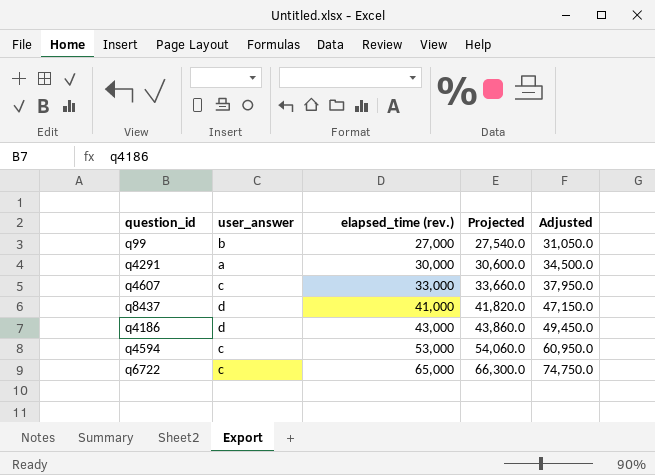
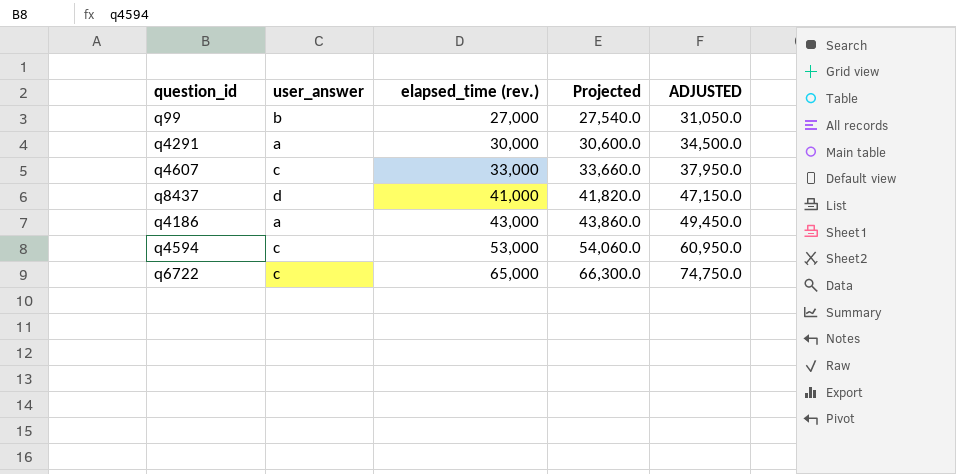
column name: Adjusted -> ADJUSTED
q4186 | user_answer: d -> a

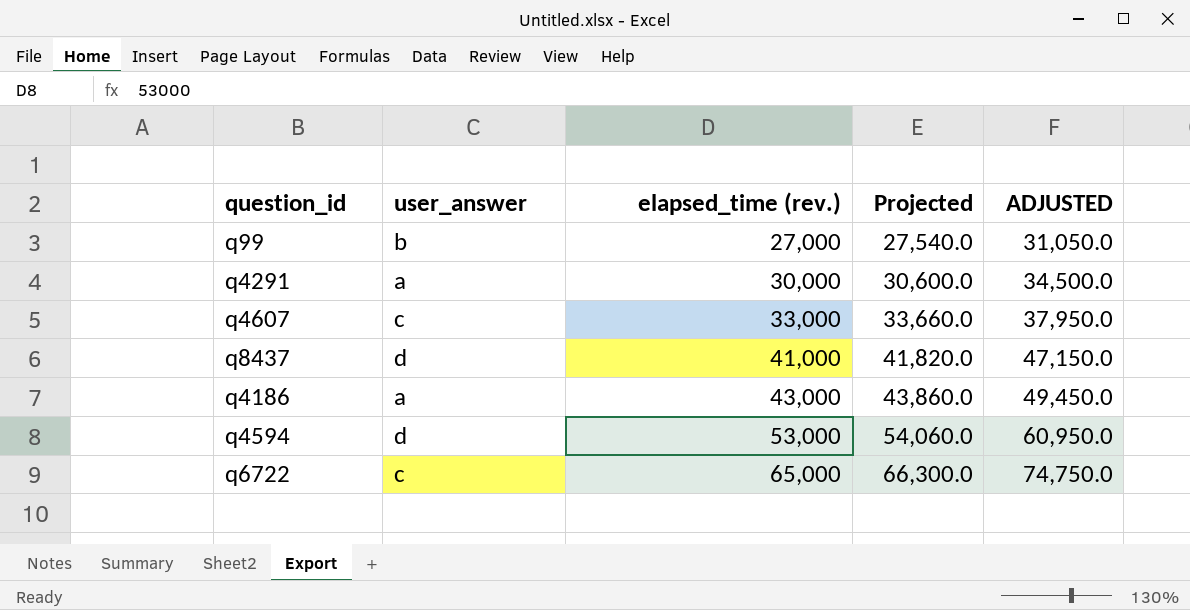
q4594 | user_answer: c -> d

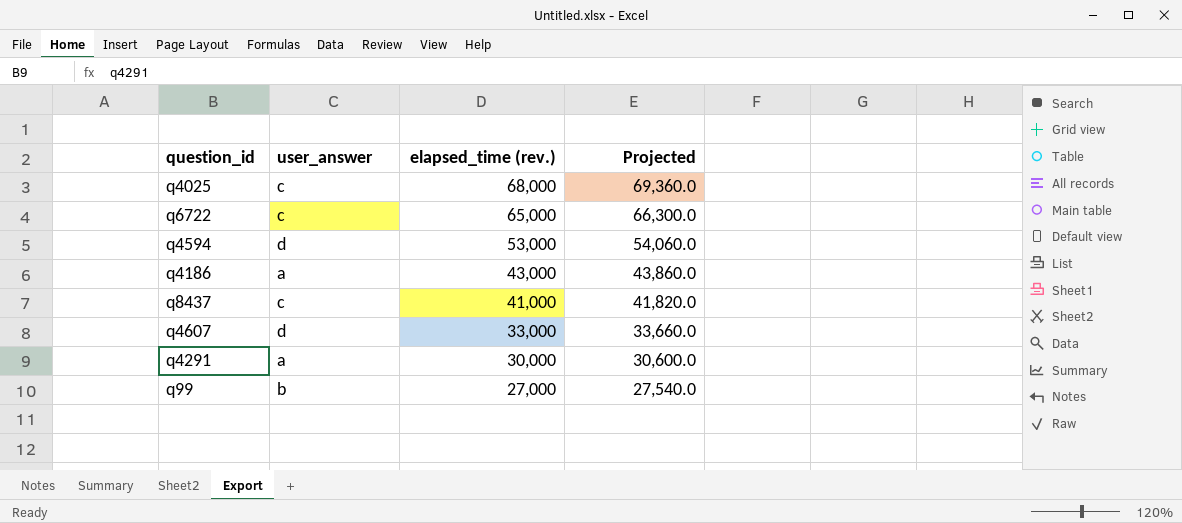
row order: elapsed_time (rev.) ascending -> elapsed_time (rev.) descending
column ADJUSTED | formula: [elapsed_time (rev.)] * 1.15 -> none
row q4025: none -> c | 68,000 | 69,360.0
q8437 | user_answer: d -> c
q4607 | user_answer: c -> d

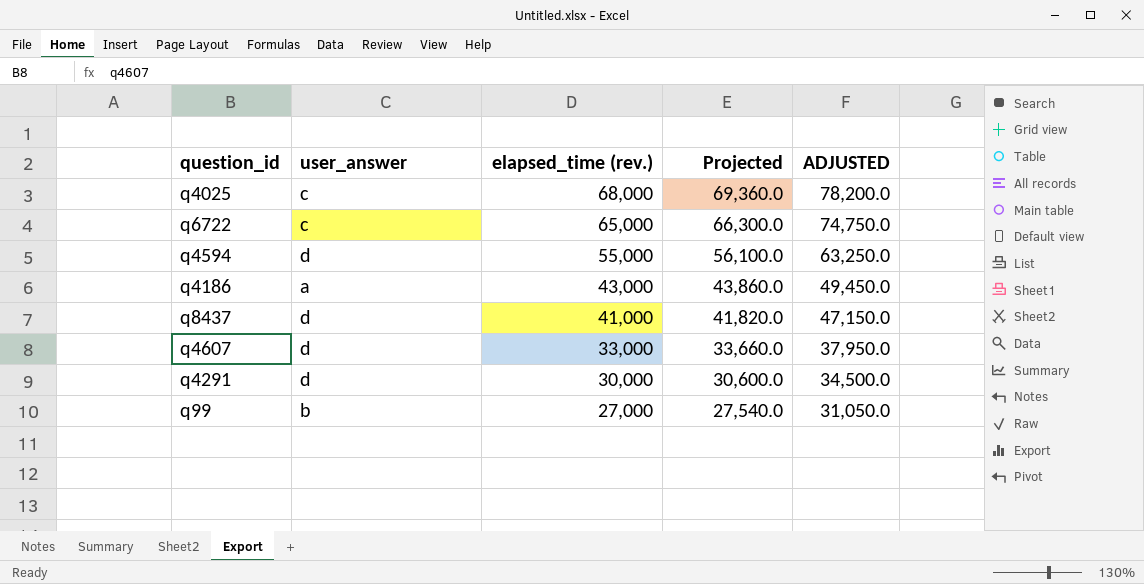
column ADJUSTED | formula: none -> [elapsed_time (rev.)] * 1.15
q4594 | elapsed_time (rev.): 53,000 -> 55,000
q4594 | Projected: 54,060.0 -> 56,100.0
q8437 | user_answer: c -> d
q4291 | user_answer: a -> d

